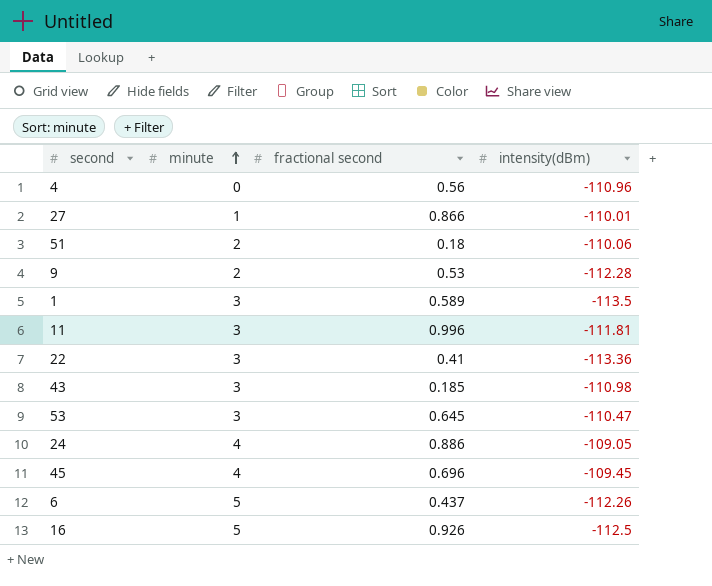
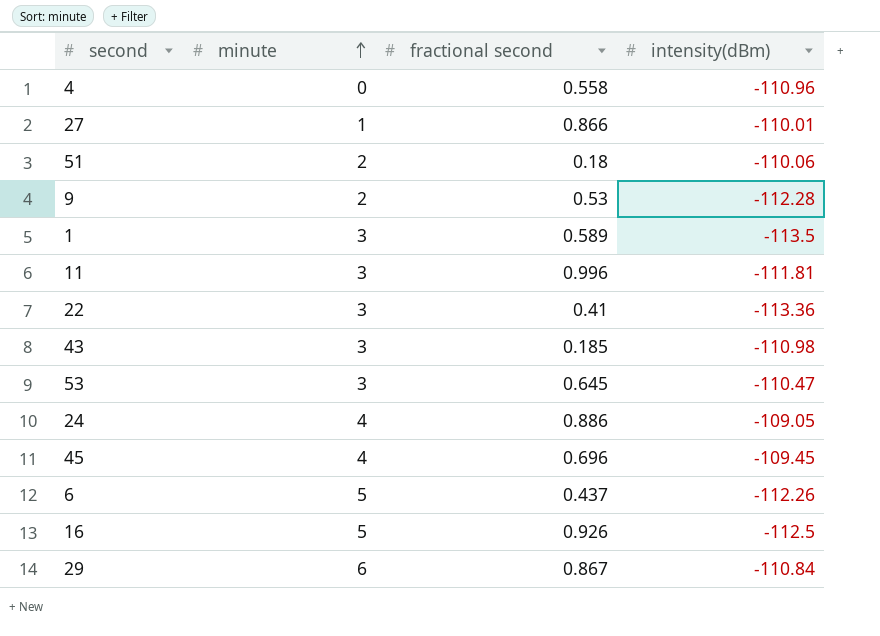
4 | fractional second: 0.56 -> 0.558
row 29: none -> 6 | 0.867 | -110.84

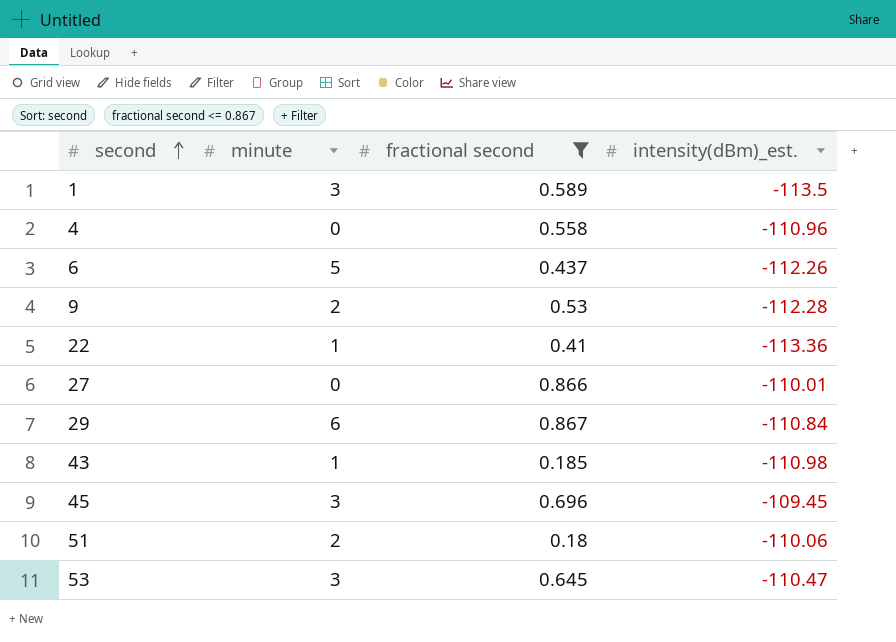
filter: none -> fractional second <= 0.867
row order: minute ascending -> second ascending
column name: intensity(dBm) -> intensity(dBm)_est.
22 | minute: 3 -> 1
27 | minute: 1 -> 0
43 | minute: 3 -> 1
45 | minute: 4 -> 3

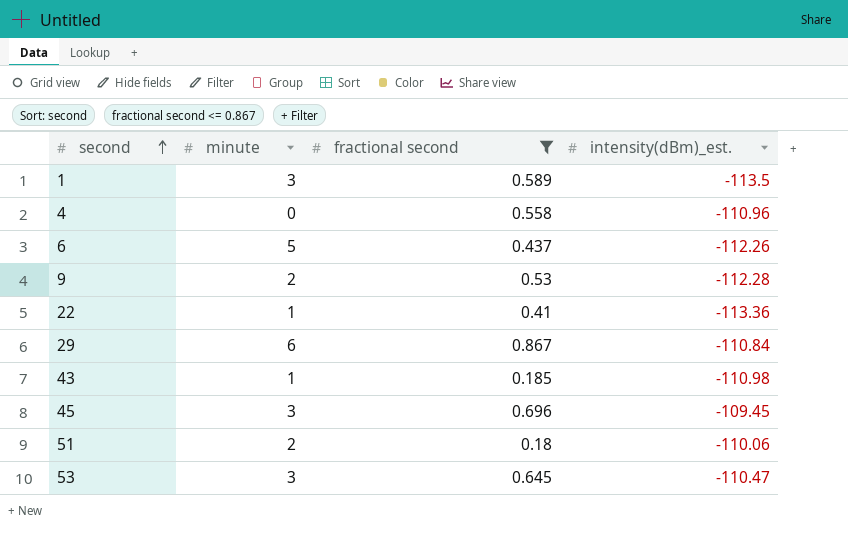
row 27: 0 | 0.866 | -110.01 -> none

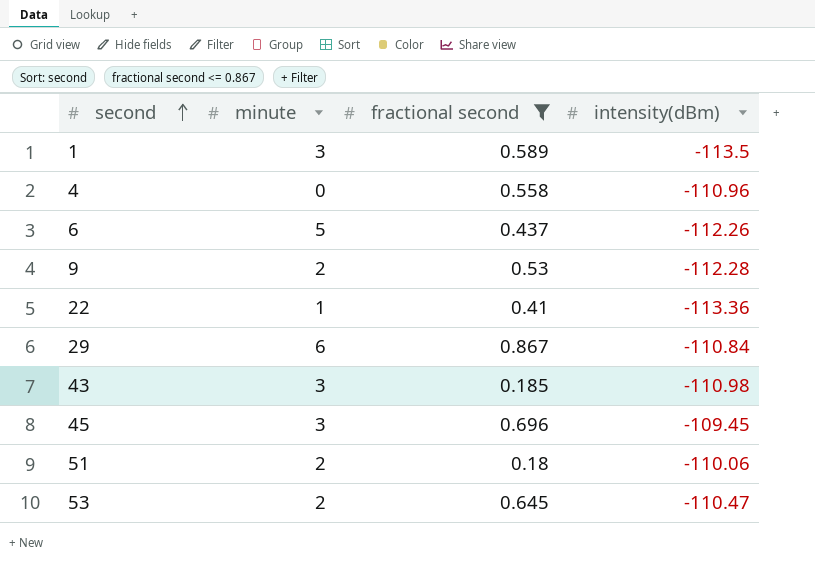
column name: intensity(dBm)_est. -> intensity(dBm)
43 | minute: 1 -> 3
53 | minute: 3 -> 2

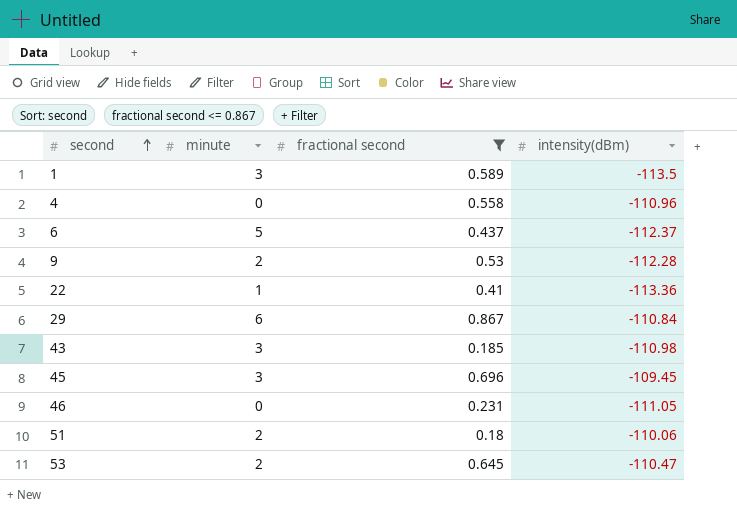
6 | intensity(dBm): -112.26 -> -112.37
row 46: none -> 0 | 0.231 | -111.05

